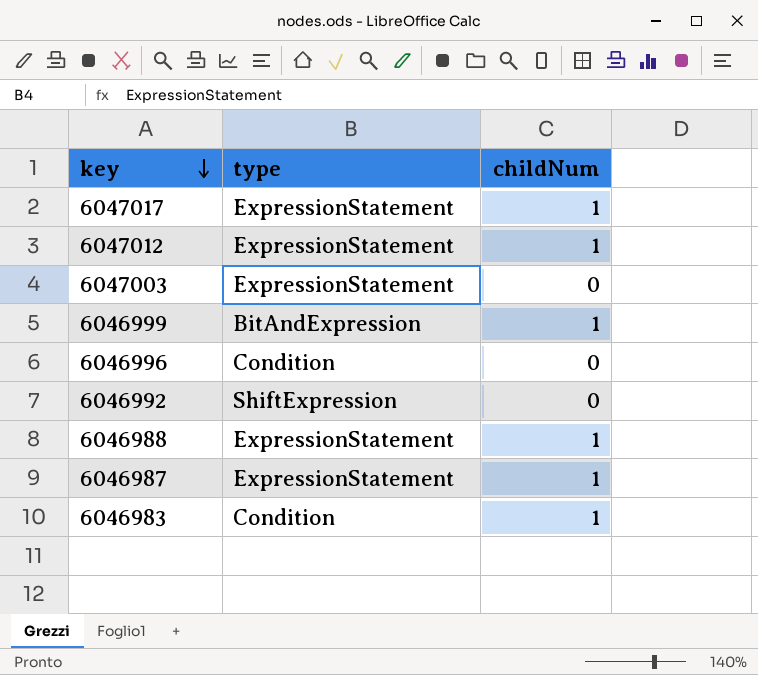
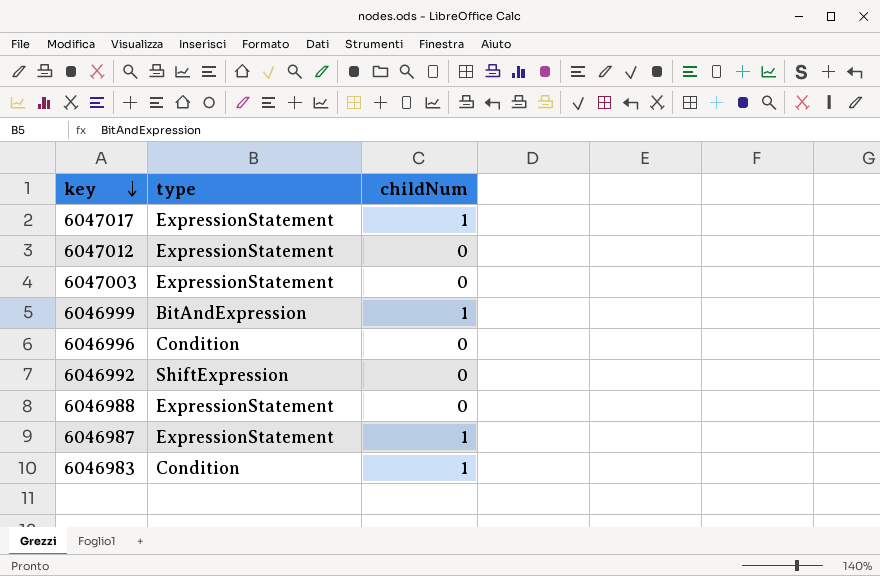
6047012 | childNum: 1 -> 0
6046988 | childNum: 1 -> 0

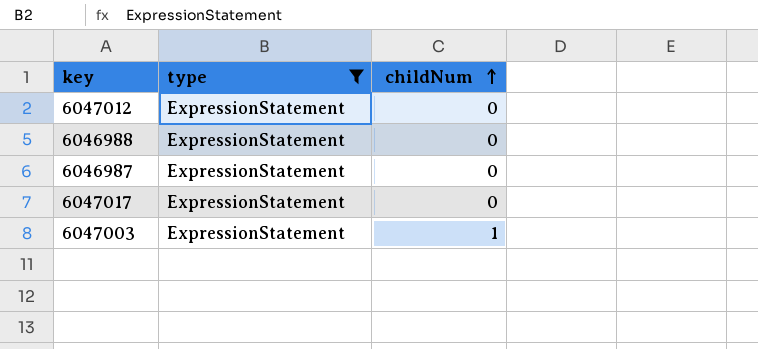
filter: none -> type = ExpressionStatement
row order: key descending -> childNum ascending
6046987 | childNum: 1 -> 0
6047017 | childNum: 1 -> 0
6047003 | childNum: 0 -> 1

